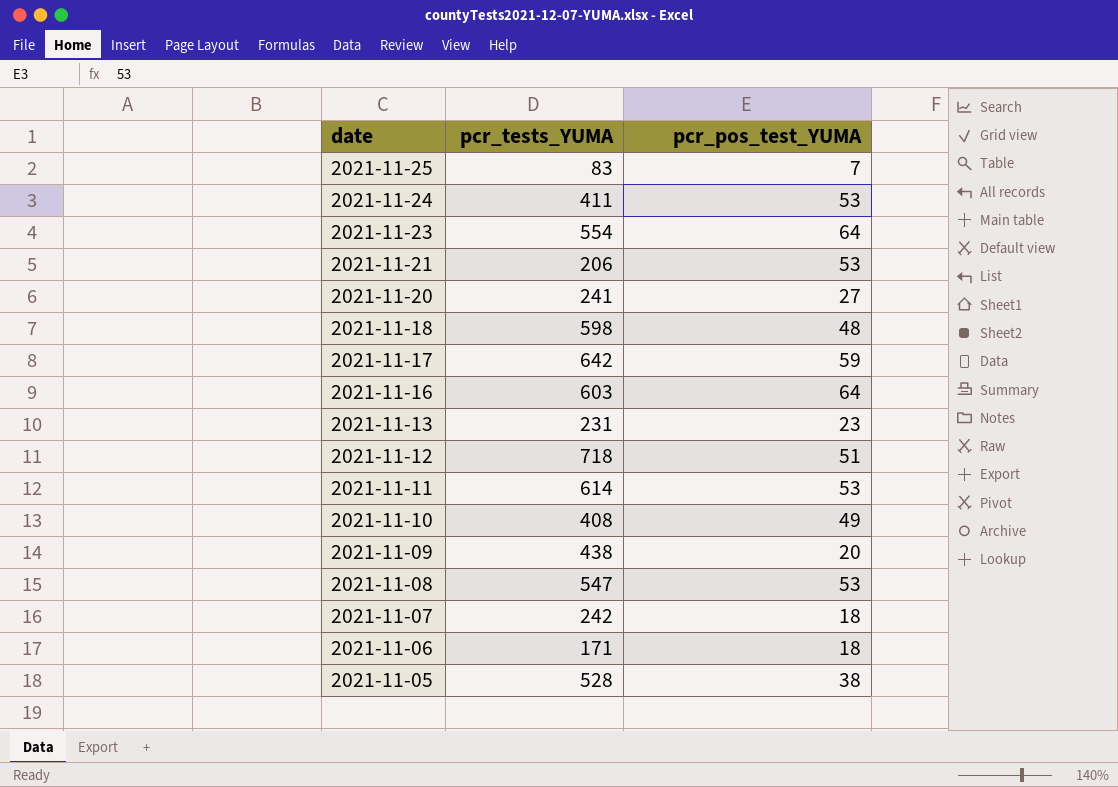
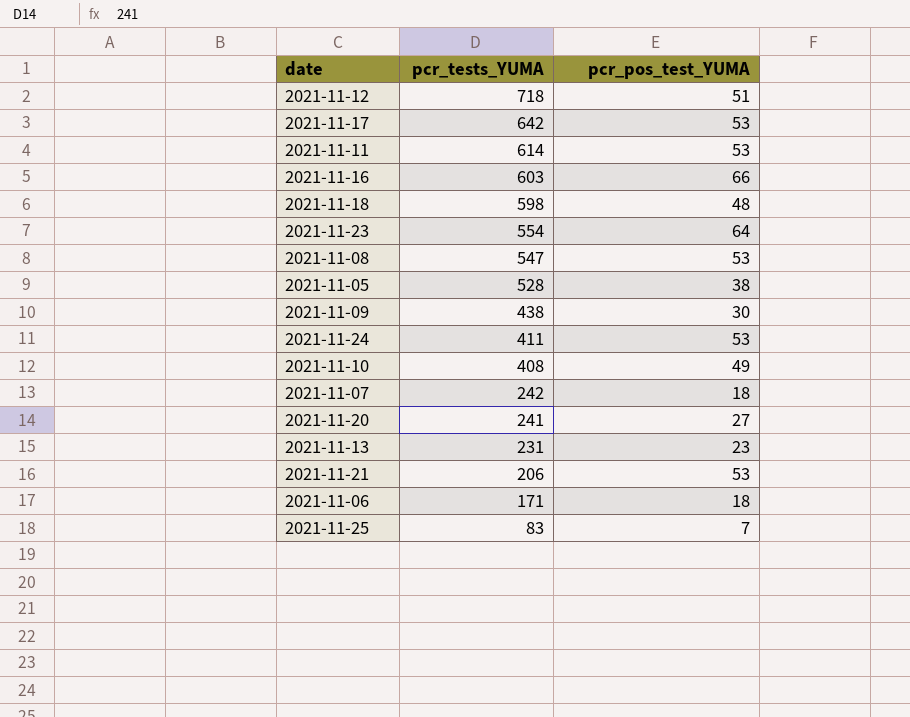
row order: date descending -> pcr_tests_YUMA descending
2021-11-17 | pcr_pos_test_YUMA: 59 -> 53
2021-11-16 | pcr_pos_test_YUMA: 64 -> 66
2021-11-09 | pcr_pos_test_YUMA: 20 -> 30

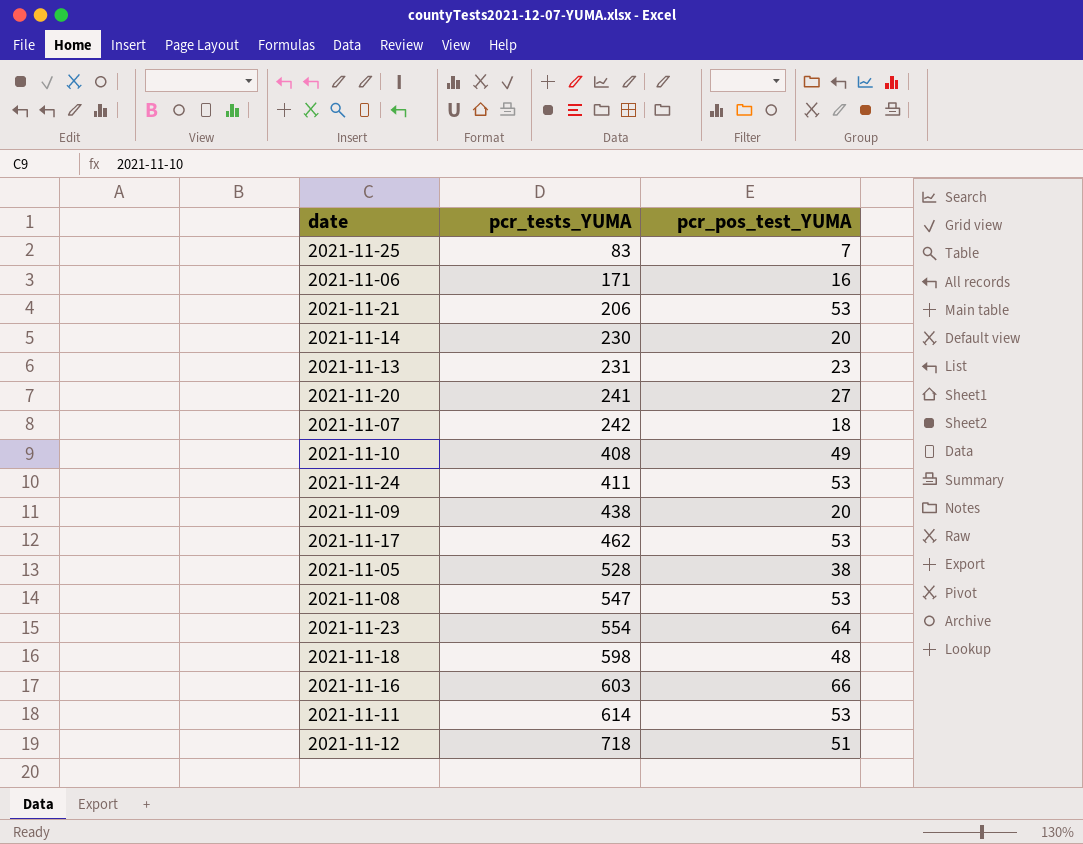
row order: pcr_tests_YUMA descending -> pcr_tests_YUMA ascending
2021-11-06 | pcr_pos_test_YUMA: 18 -> 16
row 2021-11-14: none -> 230 | 20
2021-11-09 | pcr_pos_test_YUMA: 30 -> 20
2021-11-17 | pcr_tests_YUMA: 642 -> 462

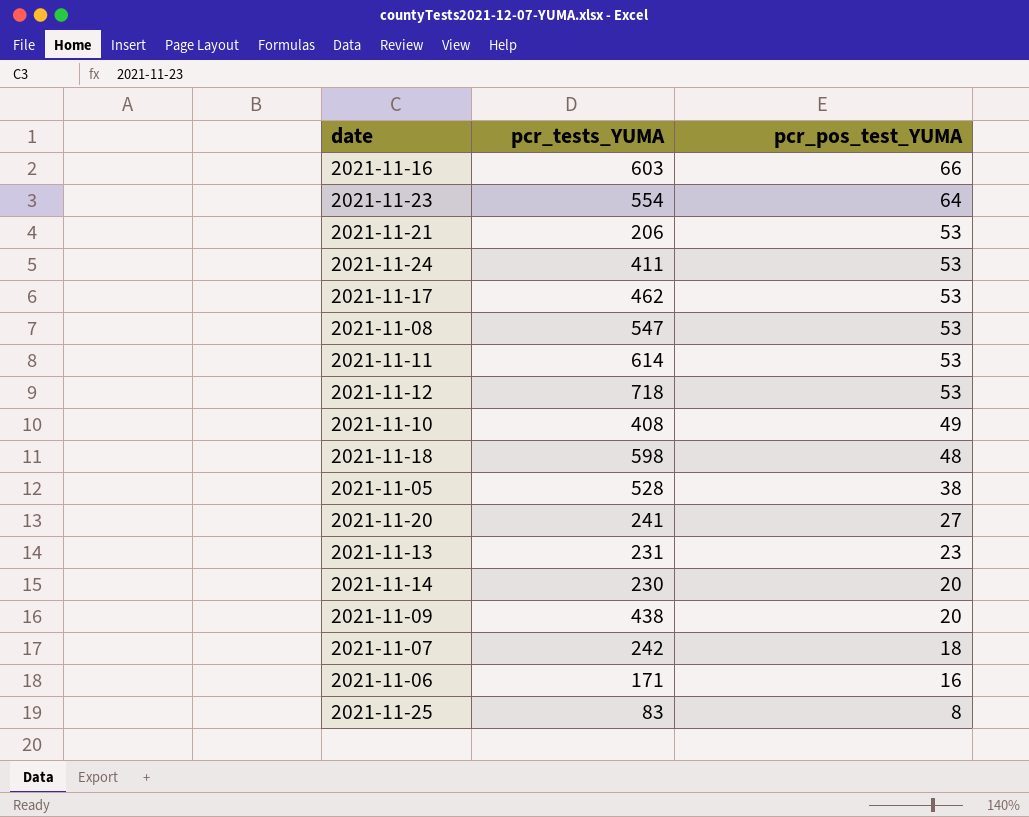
row order: pcr_tests_YUMA ascending -> pcr_pos_test_YUMA descending
2021-11-12 | pcr_pos_test_YUMA: 51 -> 53
2021-11-25 | pcr_pos_test_YUMA: 7 -> 8

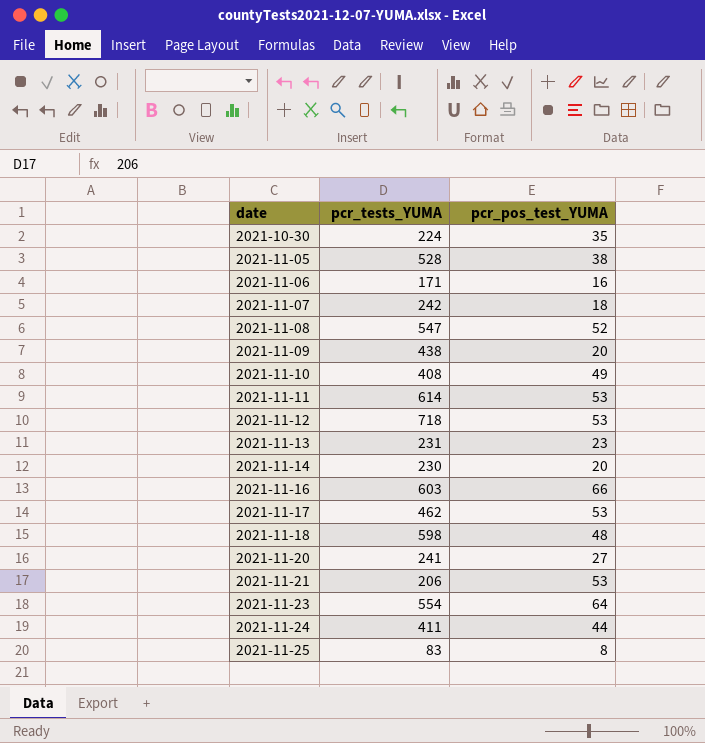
row order: pcr_pos_test_YUMA descending -> date ascending
row 2021-10-30: none -> 224 | 35
2021-11-08 | pcr_pos_test_YUMA: 53 -> 52
2021-11-24 | pcr_pos_test_YUMA: 53 -> 44

